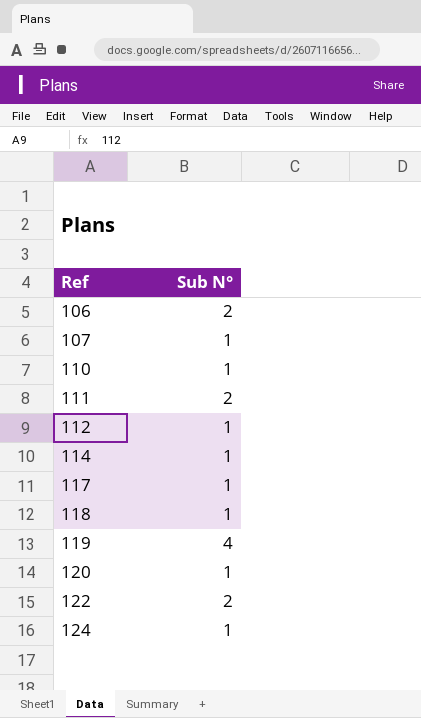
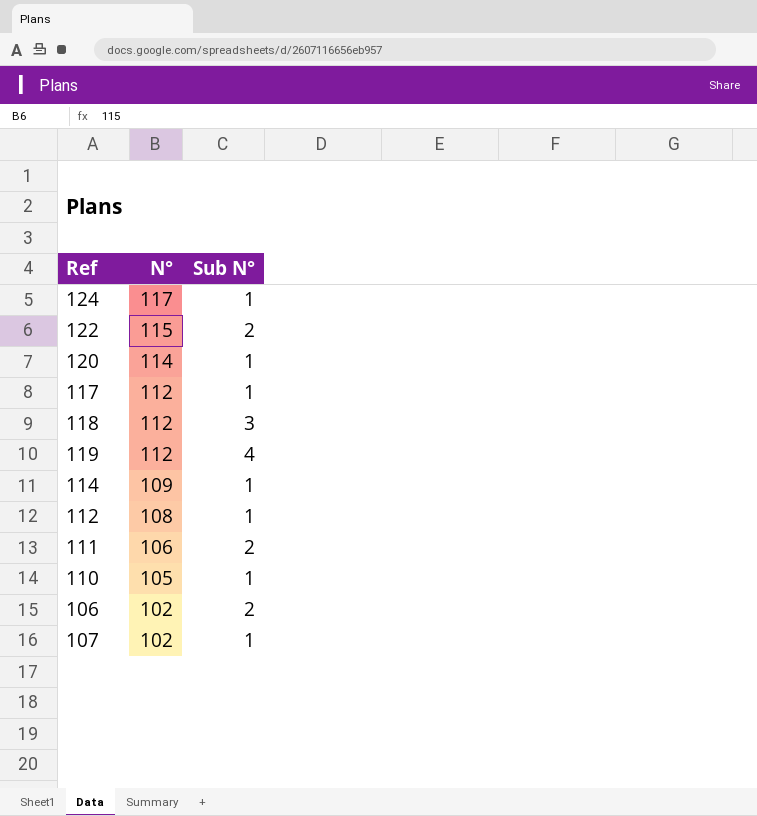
row order: Ref ascending -> N° descending
column N° | position: none -> 2
118 | Sub N°: 1 -> 3

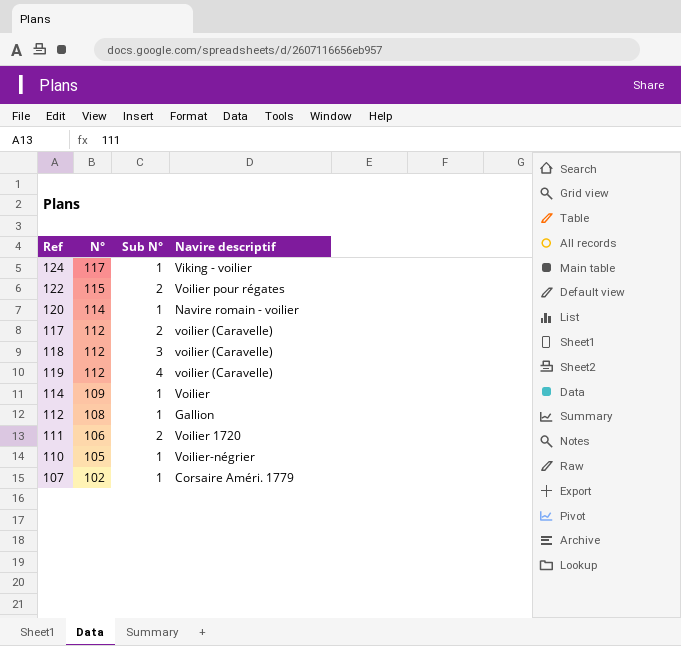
column Navire descriptif | position: none -> 4
row 106: 102 | 2 -> none
117 | Sub N°: 1 -> 2

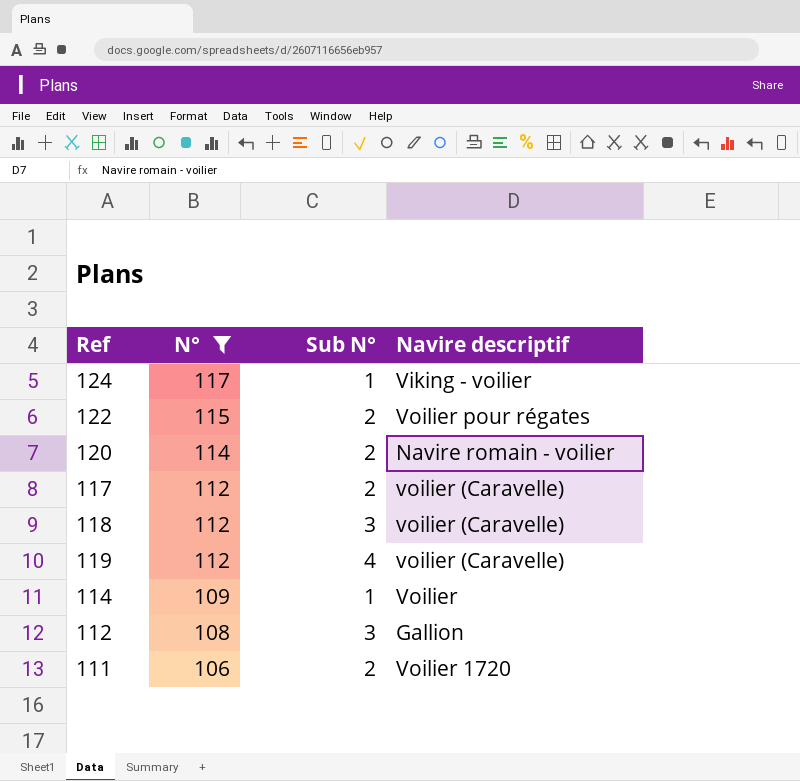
filter: none -> N° >= 106
120 | Sub N°: 1 -> 2
112 | Sub N°: 1 -> 3

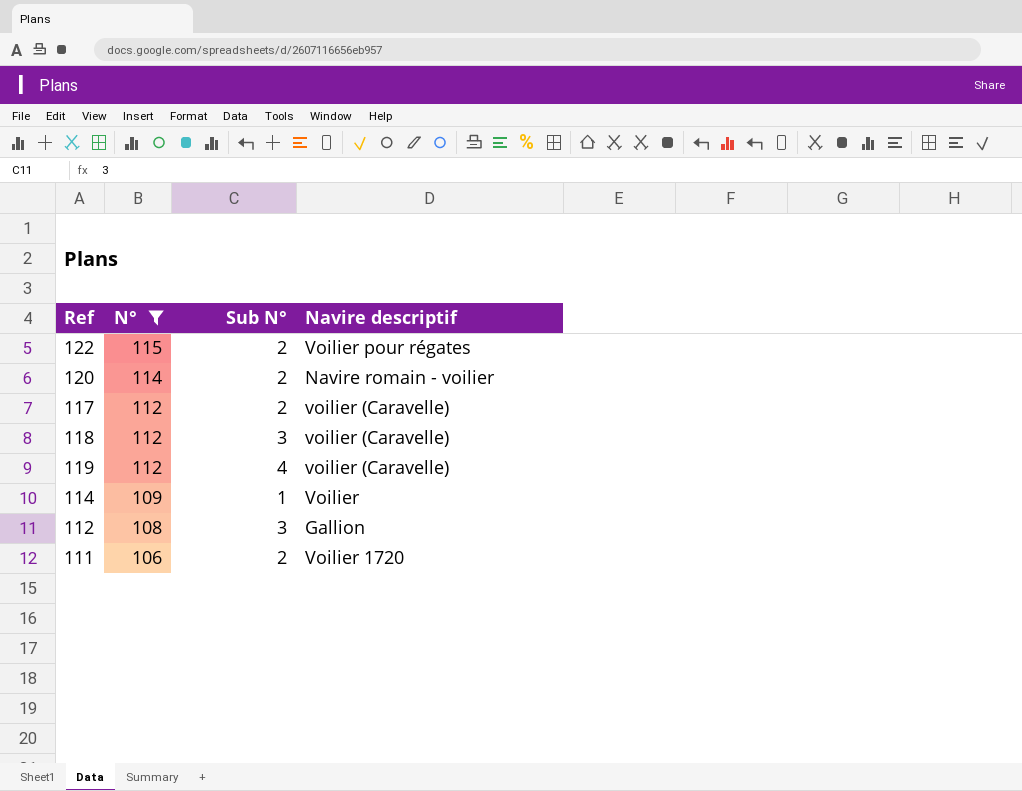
row 124: 117 | 1 | Viking - voilier -> none

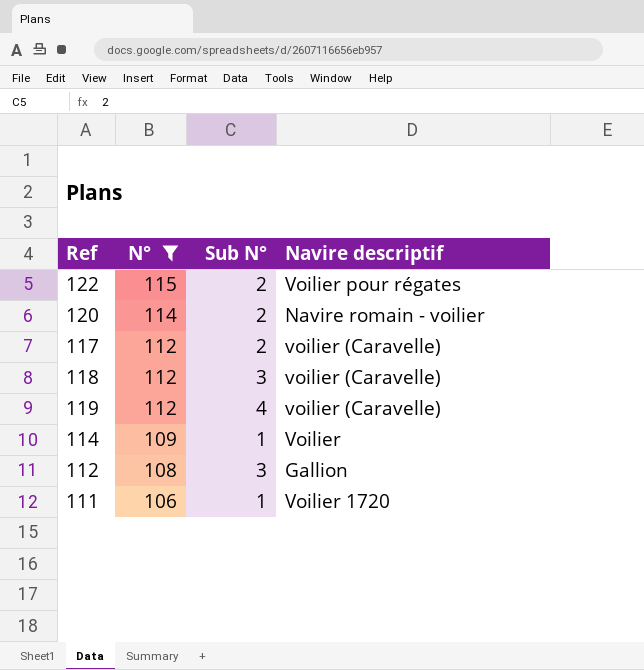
111 | Sub N°: 2 -> 1

